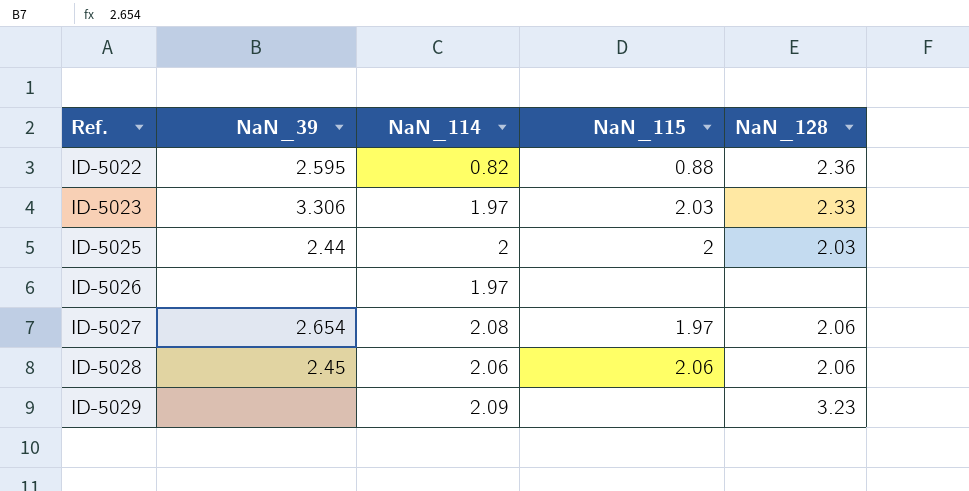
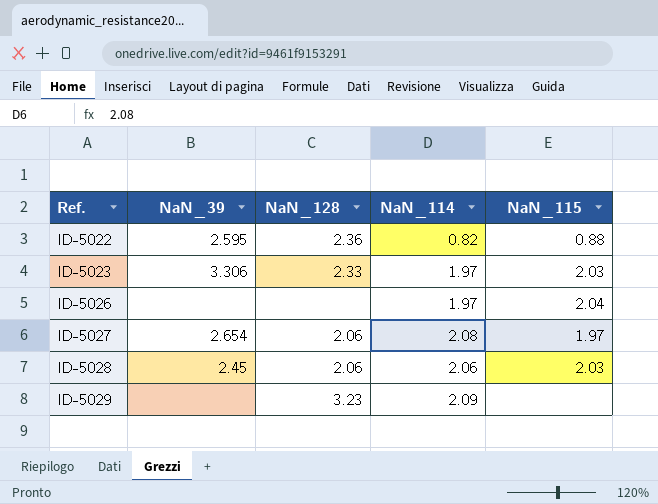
column NaN_128 | position: 5 -> 3
row ID-5025: 2.44 | 2 | 2 | 2.03 -> none
ID-5026 | NaN_115: none -> 2.04
ID-5028 | NaN_115: 2.06 -> 2.03

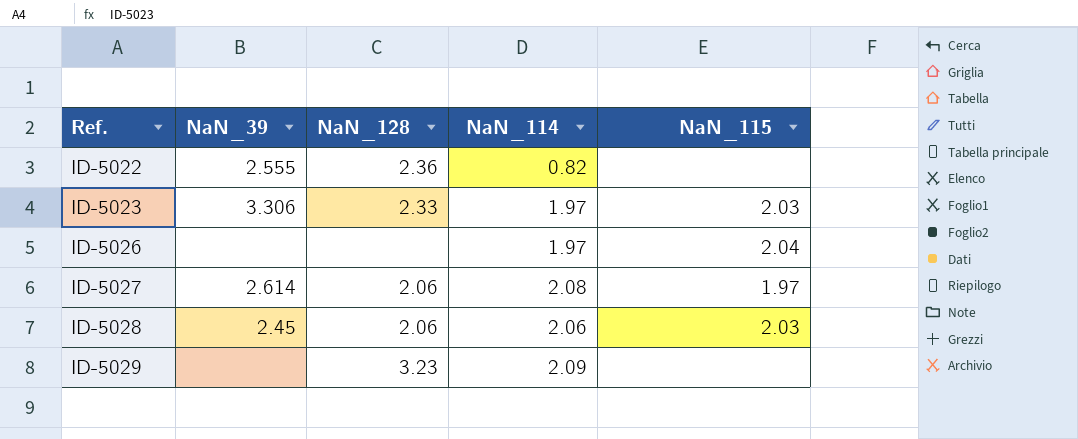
ID-5022 | NaN_39: 2.595 -> 2.555
ID-5022 | NaN_115: 0.88 -> none
ID-5027 | NaN_39: 2.654 -> 2.614

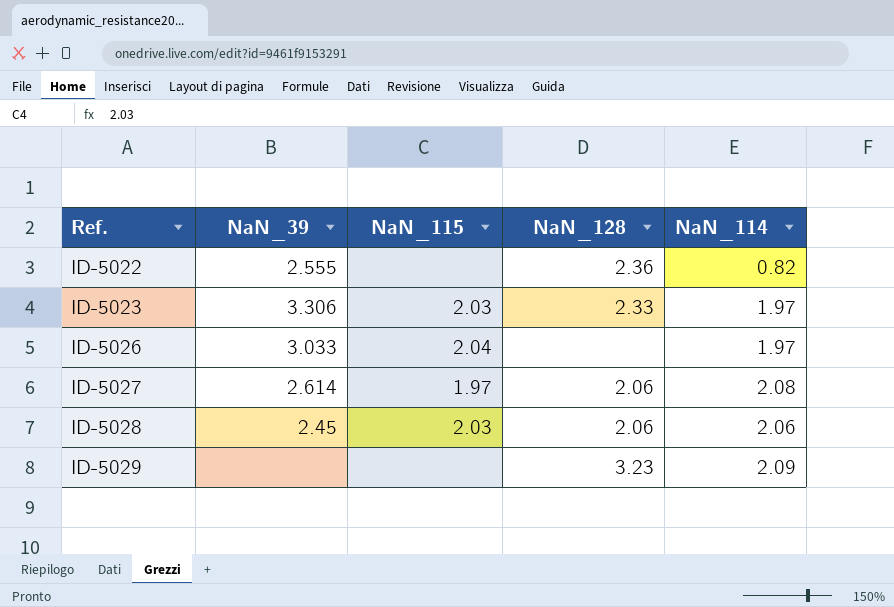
column NaN_115 | position: 5 -> 3
ID-5026 | NaN_39: none -> 3.033

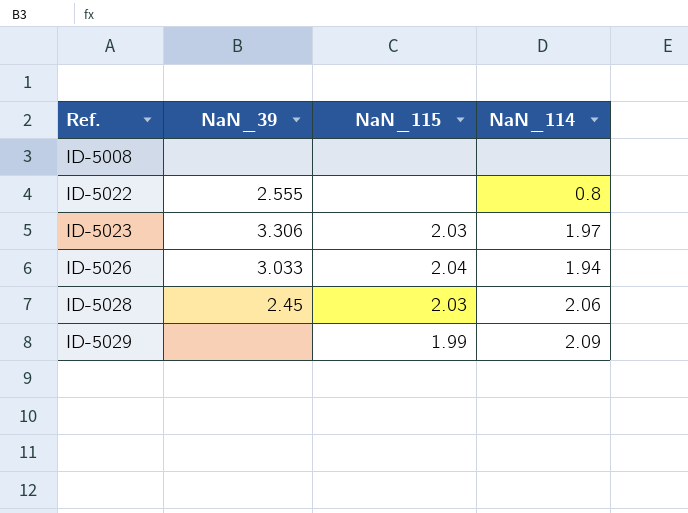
column NaN_128 | position: 4 -> none
row ID-5027: 2.614 | 1.97 | 2.06 | 2.08 -> none
row ID-5008: none -> none | none | none
ID-5022 | NaN_114: 0.82 -> 0.8
ID-5026 | NaN_114: 1.97 -> 1.94
ID-5029 | NaN_115: none -> 1.99

